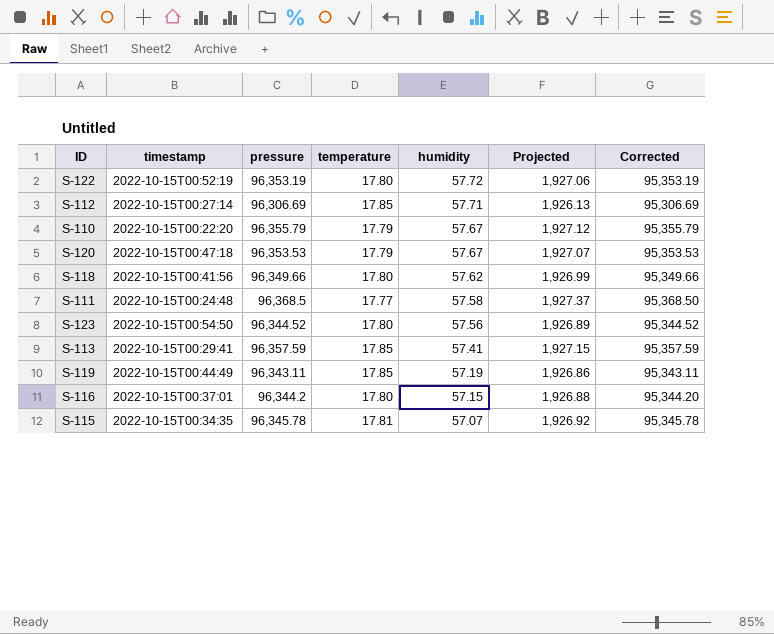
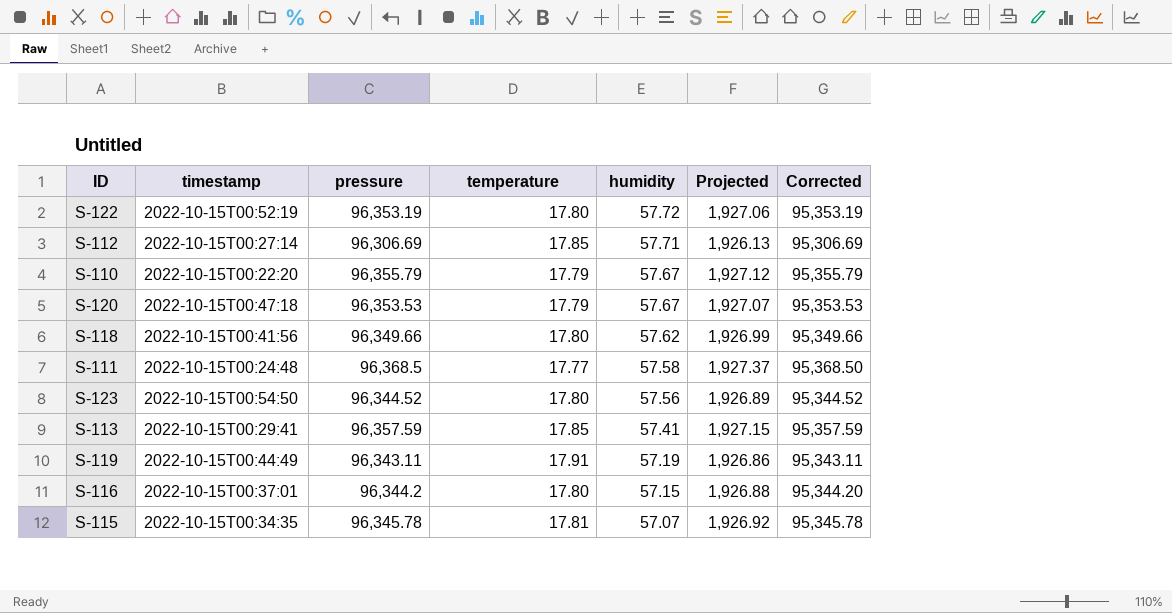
S-119 | temperature: 17.85 -> 17.91

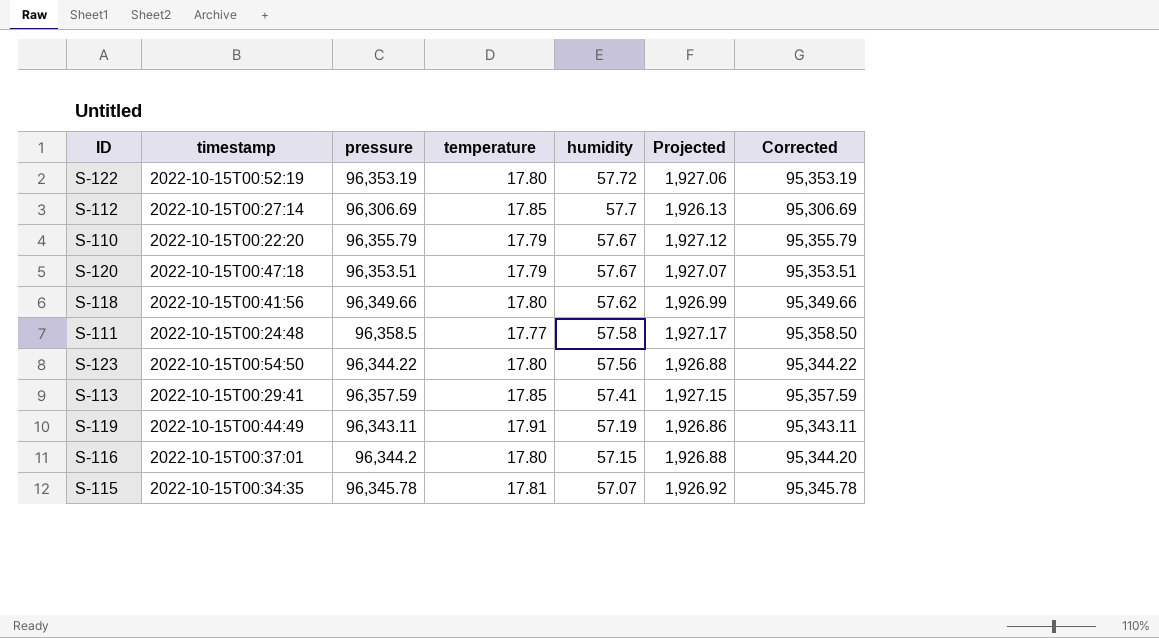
S-112 | humidity: 57.71 -> 57.7
S-120 | pressure: 96,353.53 -> 96,353.51
S-120 | Corrected: 95,353.53 -> 95,353.51
S-111 | pressure: 96,368.5 -> 96,358.5
S-111 | Projected: 1,927.37 -> 1,927.17
S-111 | Corrected: 95,368.50 -> 95,358.50
S-123 | pressure: 96,344.52 -> 96,344.22
S-123 | Projected: 1,926.89 -> 1,926.88
S-123 | Corrected: 95,344.52 -> 95,344.22

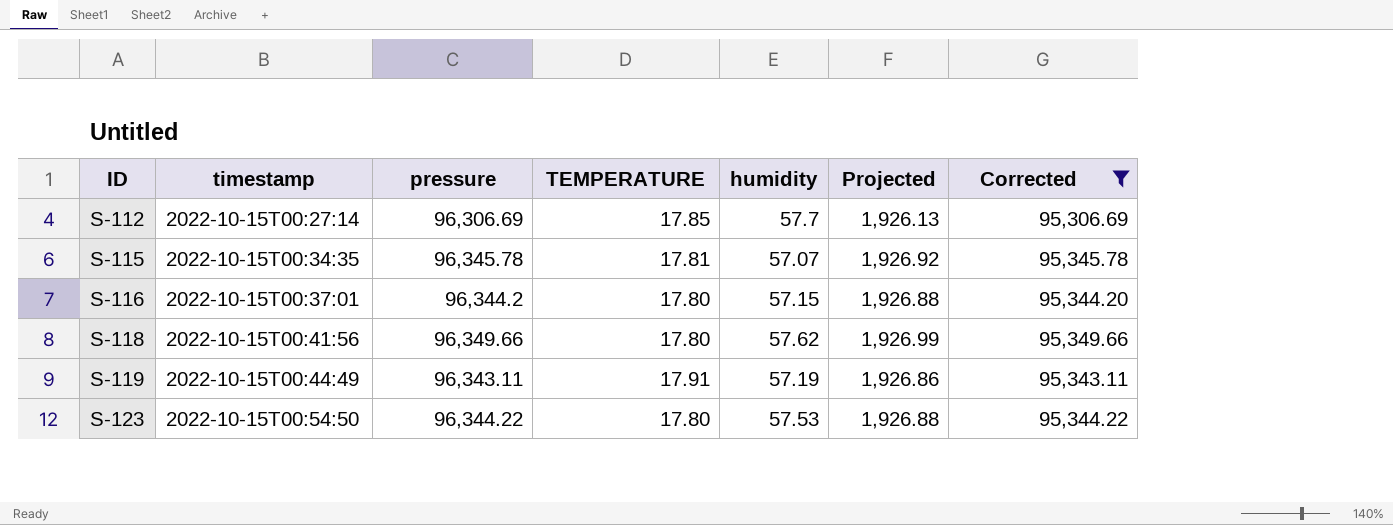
filter: none -> Corrected <= 95,349.66
row order: humidity descending -> ID ascending
column name: temperature -> TEMPERATURE
S-123 | humidity: 57.56 -> 57.53

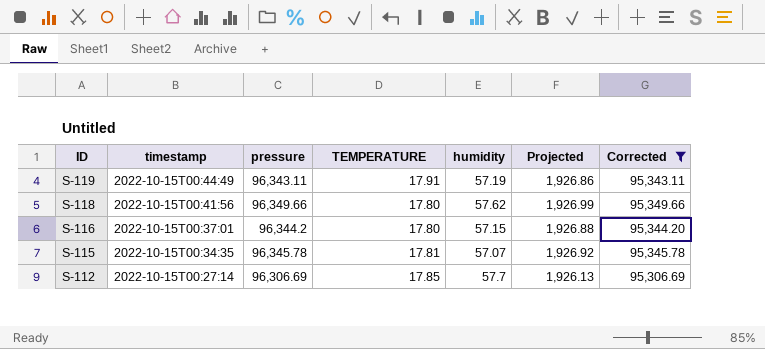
row order: ID ascending -> ID descending
row S-123: 2022-10-15T00:54:50 | 96,344.22 | 17.80 | 57.53 | 1,926.88 | 95,344.22 -> none

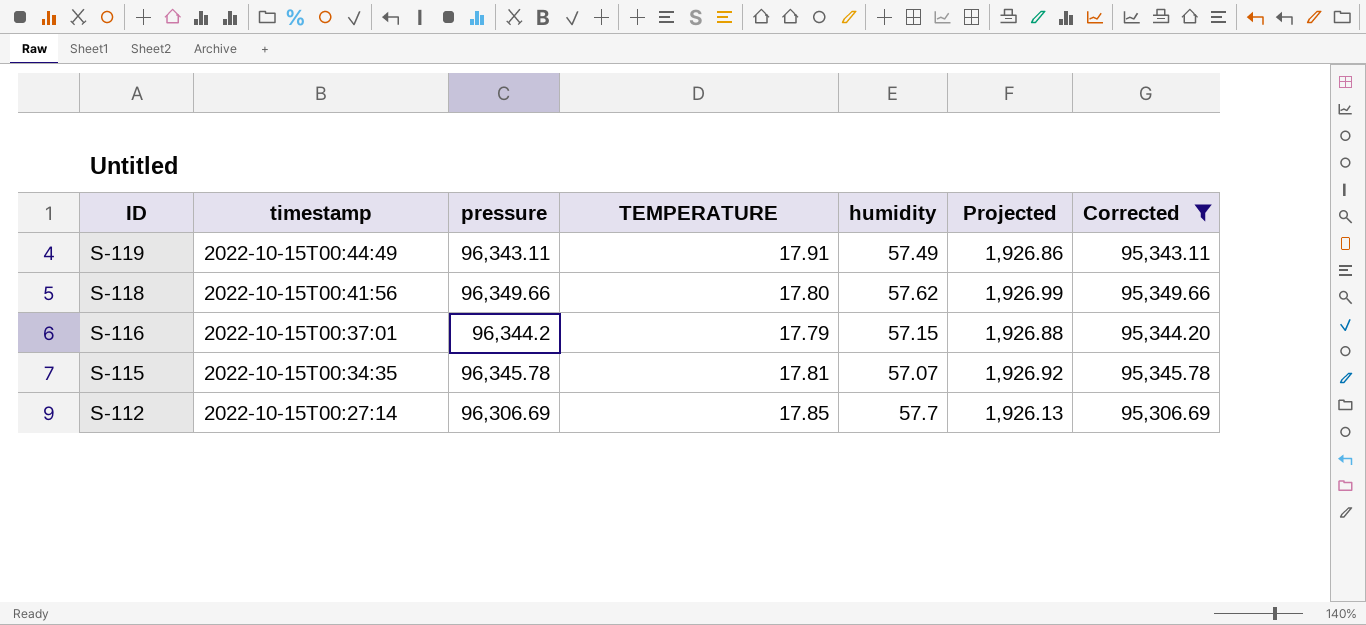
S-119 | humidity: 57.19 -> 57.49
S-116 | TEMPERATURE: 17.80 -> 17.79

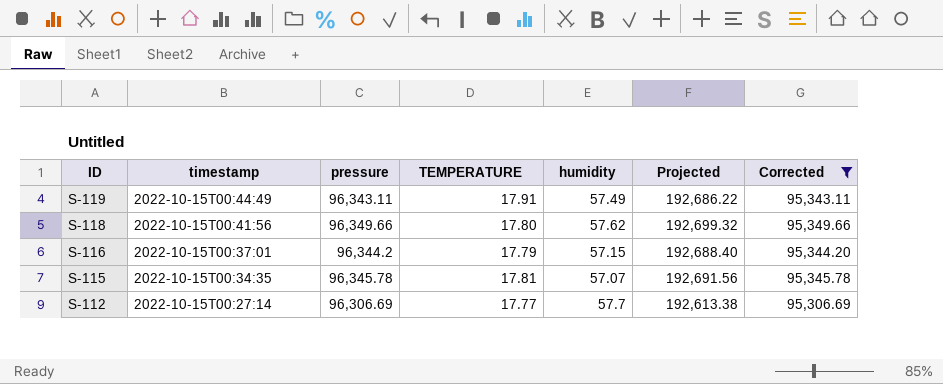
column Projected | formula: [pressure] * 0.02 -> [pressure] * 2
S-112 | TEMPERATURE: 17.85 -> 17.77

